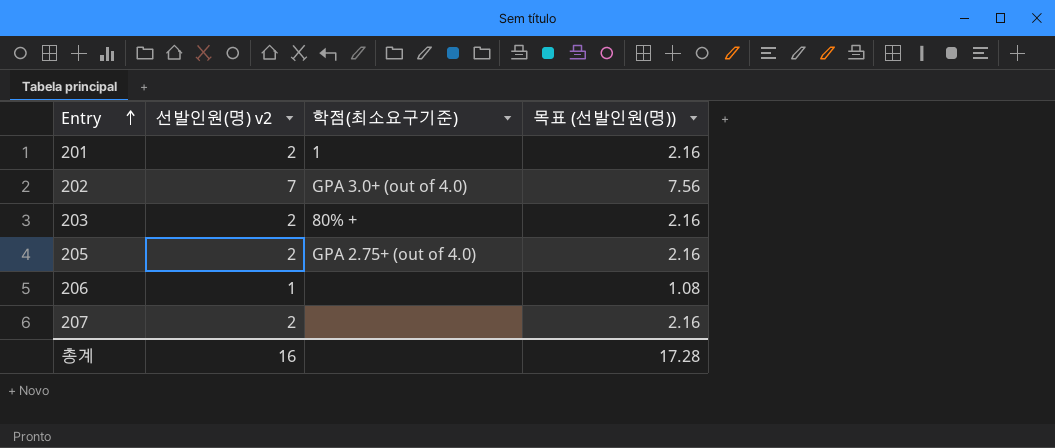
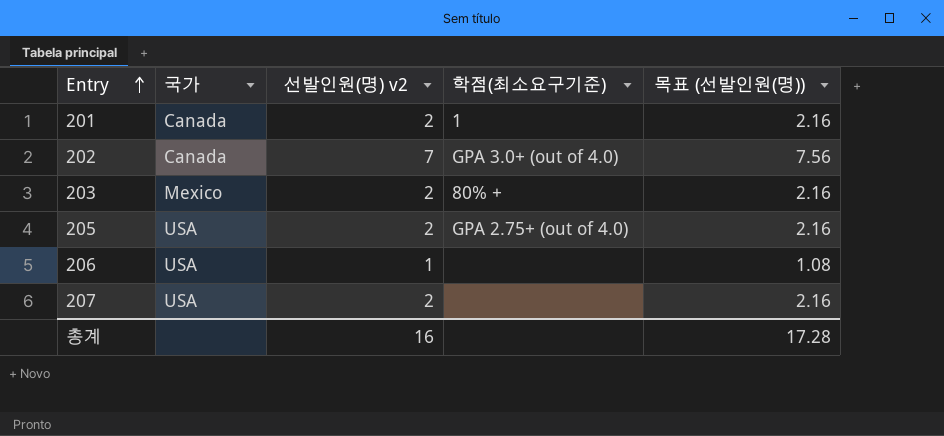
column 국가 | position: none -> 2

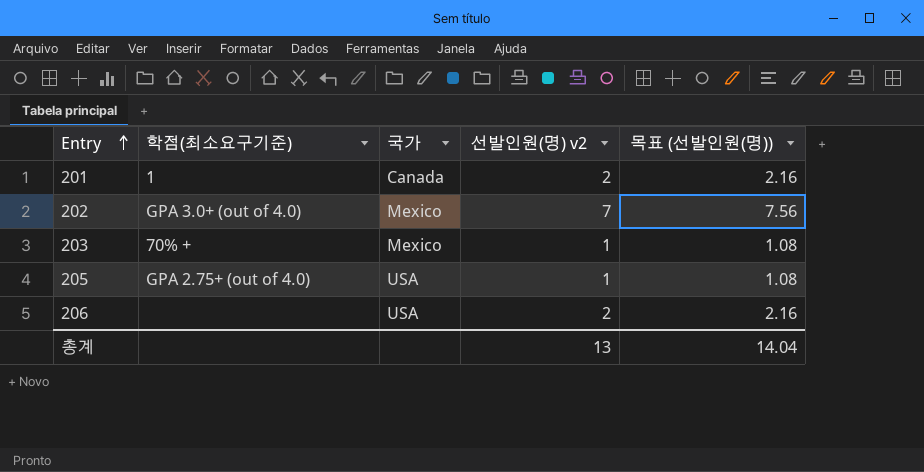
column 학점(최소요구기준) | position: 4 -> 2
row 207: USA | 2 | none | 2.16 -> none
202 | 국가: Canada -> Mexico
203 | 학점(최소요구기준): 80% + -> 70% +
203 | 선발인원(명) v2: 2 -> 1
203 | 목표 (선발인원(명)): 2.16 -> 1.08
205 | 선발인원(명) v2: 2 -> 1
205 | 목표 (선발인원(명)): 2.16 -> 1.08
206 | 선발인원(명) v2: 1 -> 2
206 | 목표 (선발인원(명)): 1.08 -> 2.16
총계 | 선발인원(명) v2: 16 -> 13
총계 | 목표 (선발인원(명)): 17.28 -> 14.04

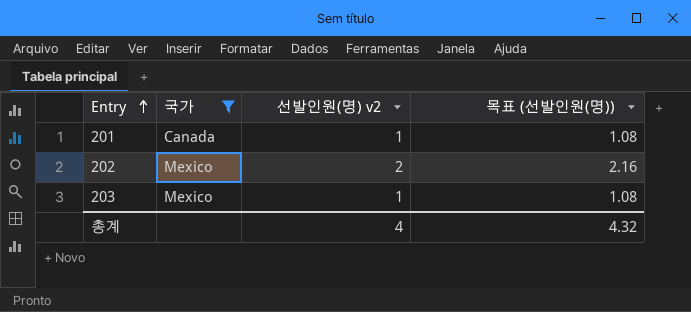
filter: none -> 국가 != USA
column 학점(최소요구기준) | position: 2 -> none
201 | 선발인원(명) v2: 2 -> 1
201 | 목표 (선발인원(명)): 2.16 -> 1.08
202 | 선발인원(명) v2: 7 -> 2
202 | 목표 (선발인원(명)): 7.56 -> 2.16
총계 | 선발인원(명) v2: 13 -> 4
총계 | 목표 (선발인원(명)): 14.04 -> 4.32

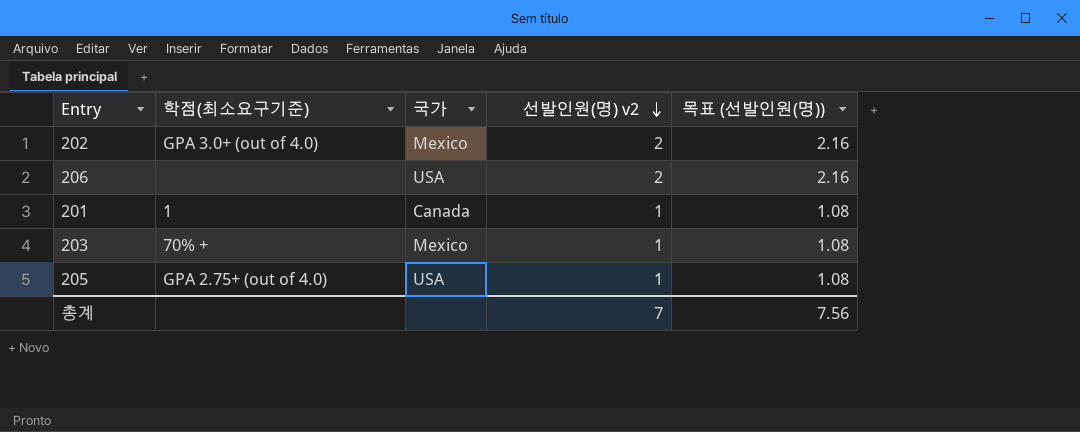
filter: 국가 != USA -> none
row order: Entry ascending -> 선발인원(명) v2 descending
column 학점(최소요구기준) | position: none -> 2
총계 | 선발인원(명) v2: 4 -> 7
총계 | 목표 (선발인원(명)): 4.32 -> 7.56

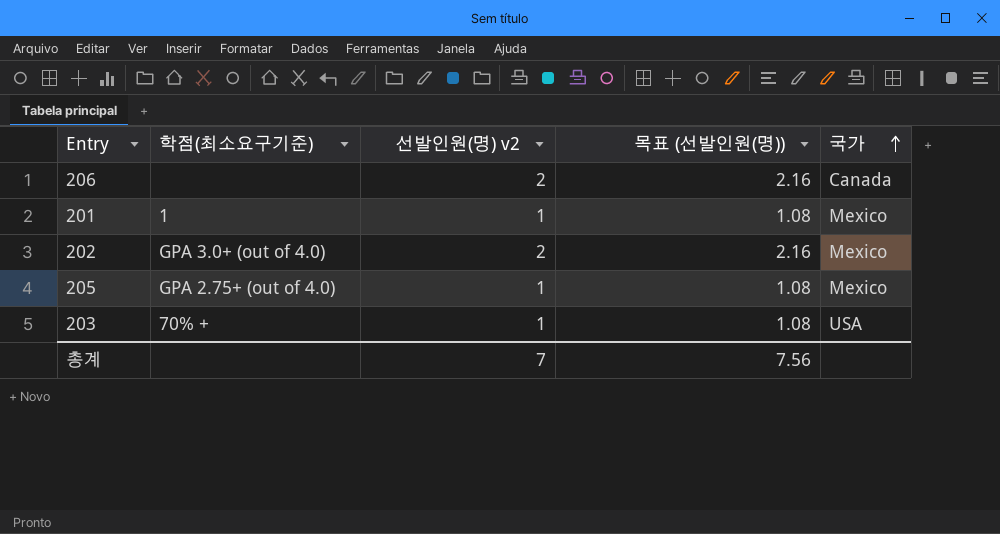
row order: 선발인원(명) v2 descending -> 국가 ascending
column 국가 | position: 3 -> 5
206 | 국가: USA -> Canada
201 | 국가: Canada -> Mexico
205 | 국가: USA -> Mexico
203 | 국가: Mexico -> USA

